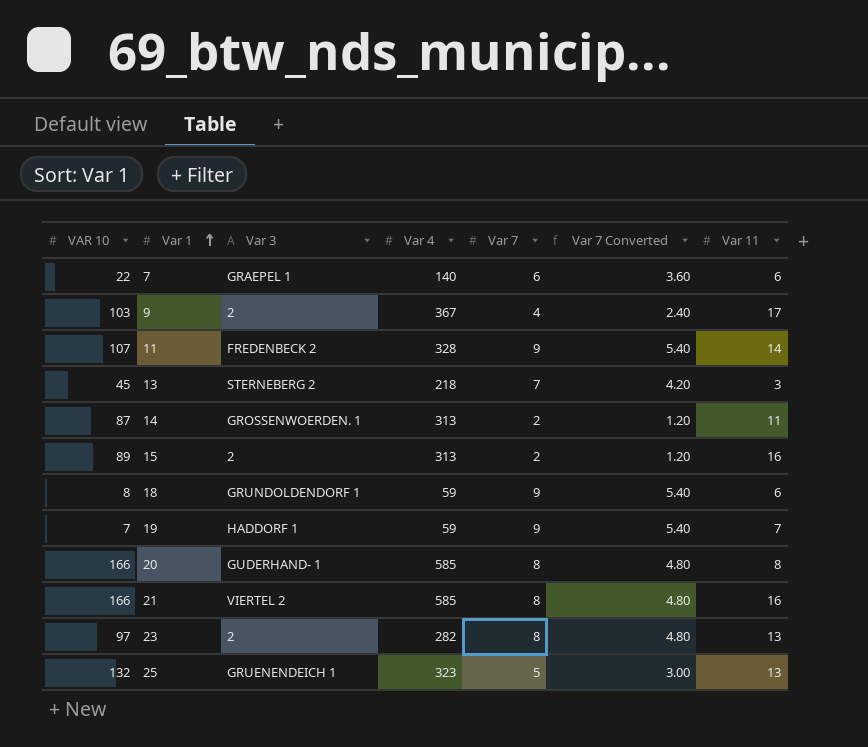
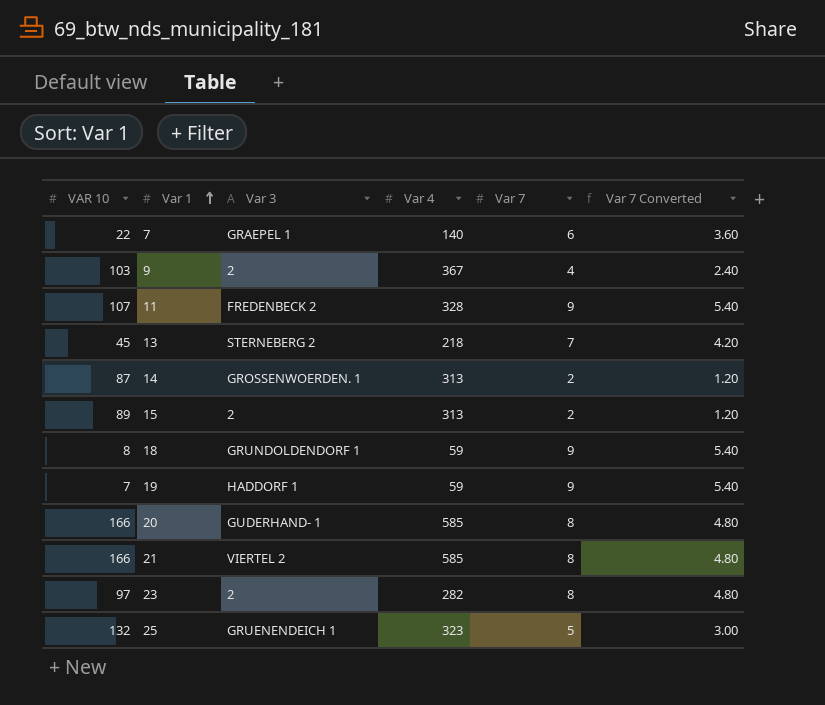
column Var 11 | position: 7 -> none

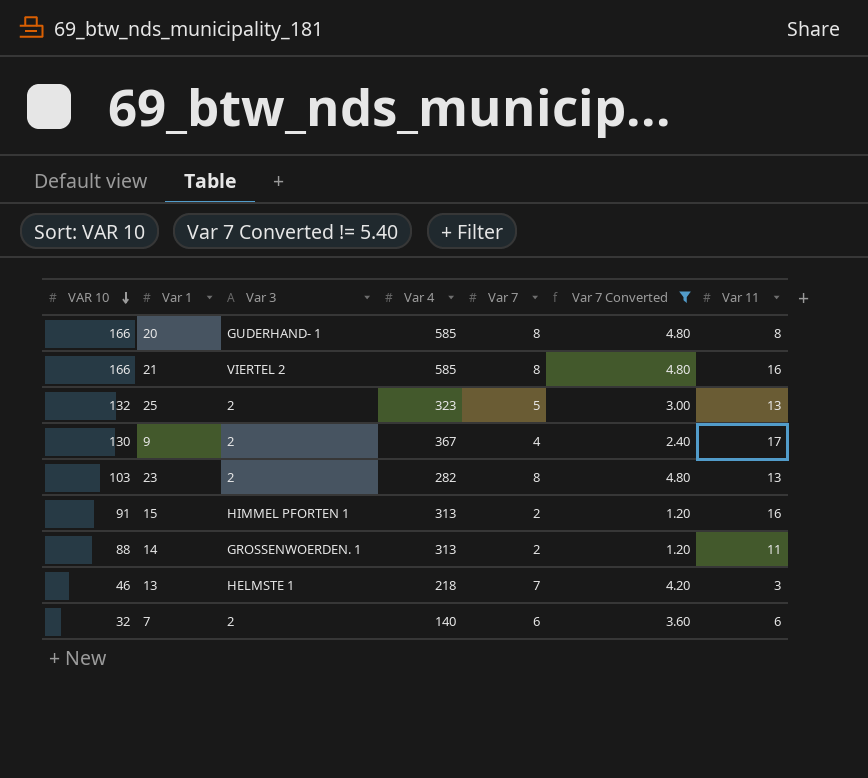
filter: none -> Var 7 Converted != 5.40
row order: Var 1 ascending -> VAR 10 descending
column Var 11 | position: none -> 7
25 | Var 3: GRUENENDEICH 1 -> 2
9 | VAR 10: 103 -> 130
23 | VAR 10: 97 -> 103
15 | VAR 10: 89 -> 91
15 | Var 3: 2 -> HIMMEL PFORTEN 1
14 | VAR 10: 87 -> 88
13 | VAR 10: 45 -> 46
13 | Var 3: STERNEBERG 2 -> HELMSTE 1
7 | VAR 10: 22 -> 32
7 | Var 3: GRAEPEL 1 -> 2

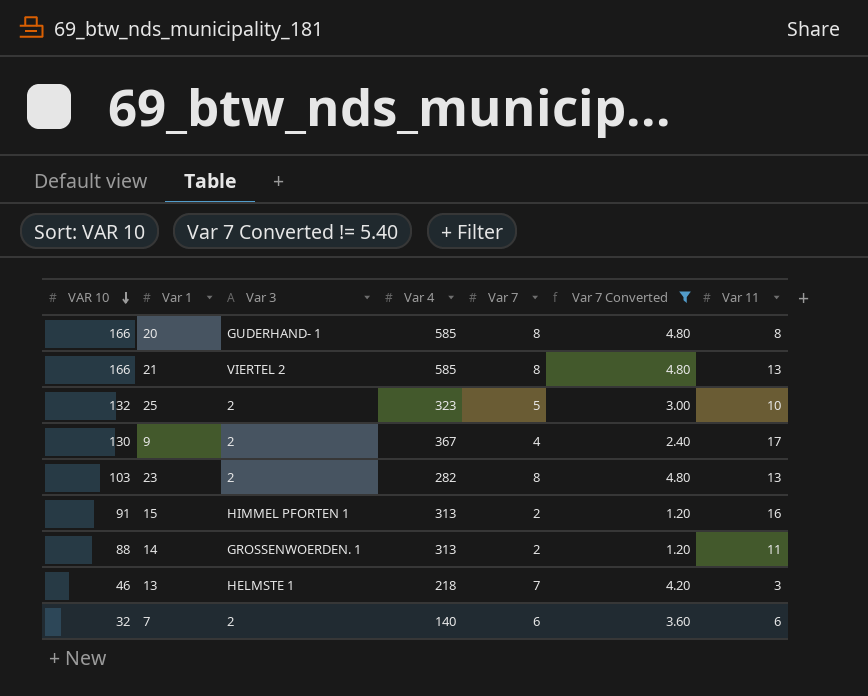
21 | Var 11: 16 -> 13
25 | Var 11: 13 -> 10

